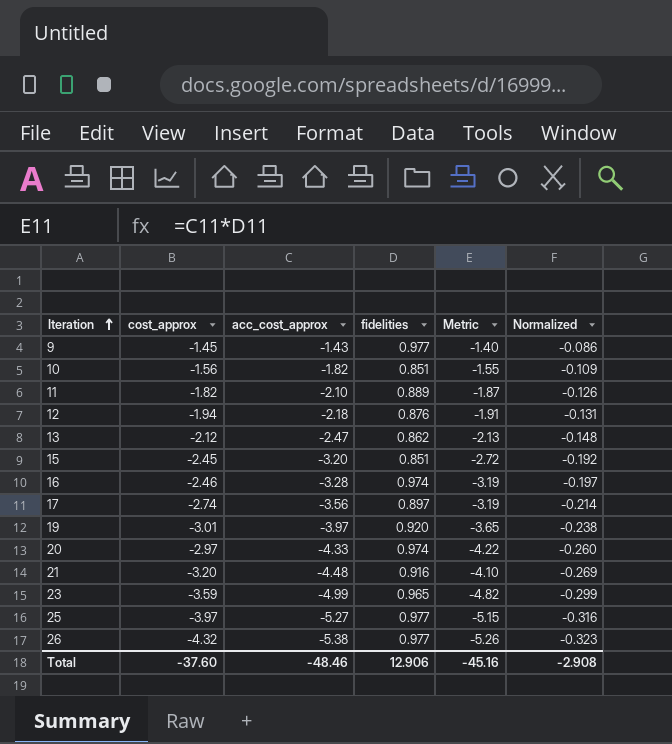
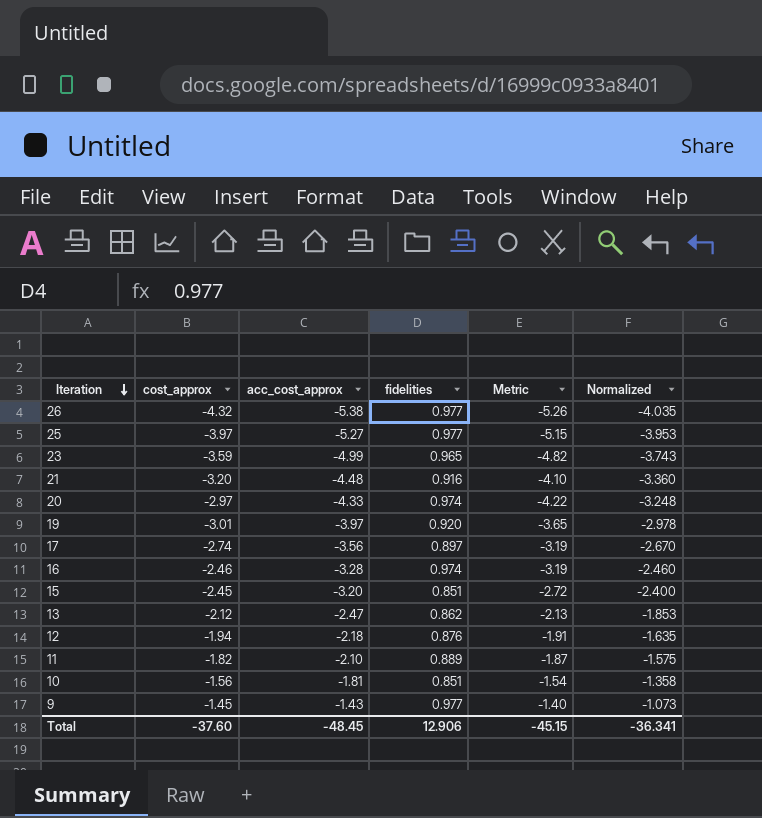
row order: Iteration ascending -> Iteration descending
column Normalized | formula: [acc_cost_approx] * 0.06 -> [acc_cost_approx] * 0.75
10 | acc_cost_approx: -1.82 -> -1.81
10 | Metric: -1.55 -> -1.54
Total | acc_cost_approx: -48.46 -> -48.45
Total | Metric: -45.16 -> -45.15
Total | Normalized: -2.908 -> -36.341

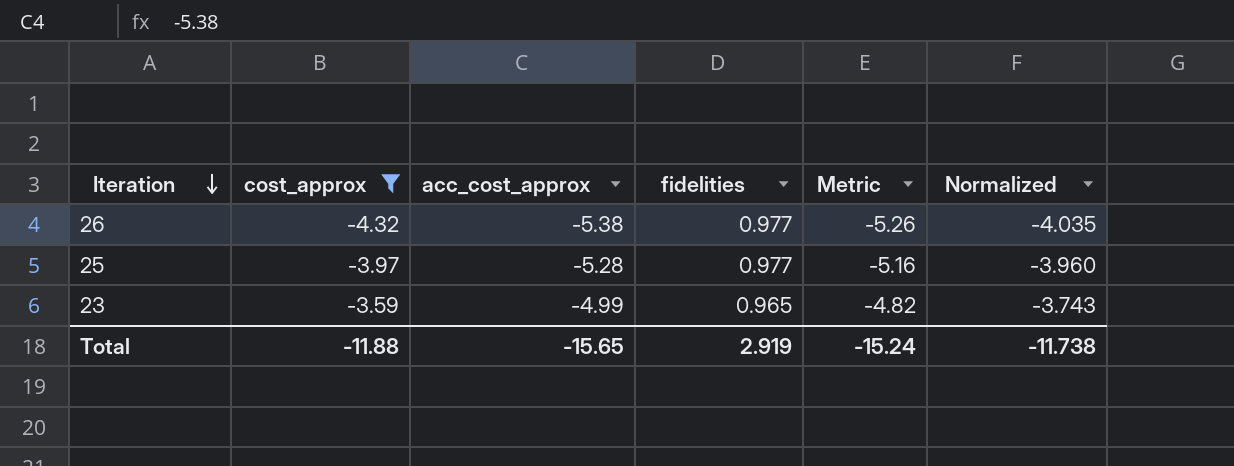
filter: none -> cost_approx <= -3.59
25 | acc_cost_approx: -5.27 -> -5.28
25 | Metric: -5.15 -> -5.16
25 | Normalized: -3.953 -> -3.960
Total | cost_approx: -37.60 -> -11.88
Total | acc_cost_approx: -48.45 -> -15.65
Total | fidelities: 12.906 -> 2.919
Total | Metric: -45.15 -> -15.24
Total | Normalized: -36.341 -> -11.738

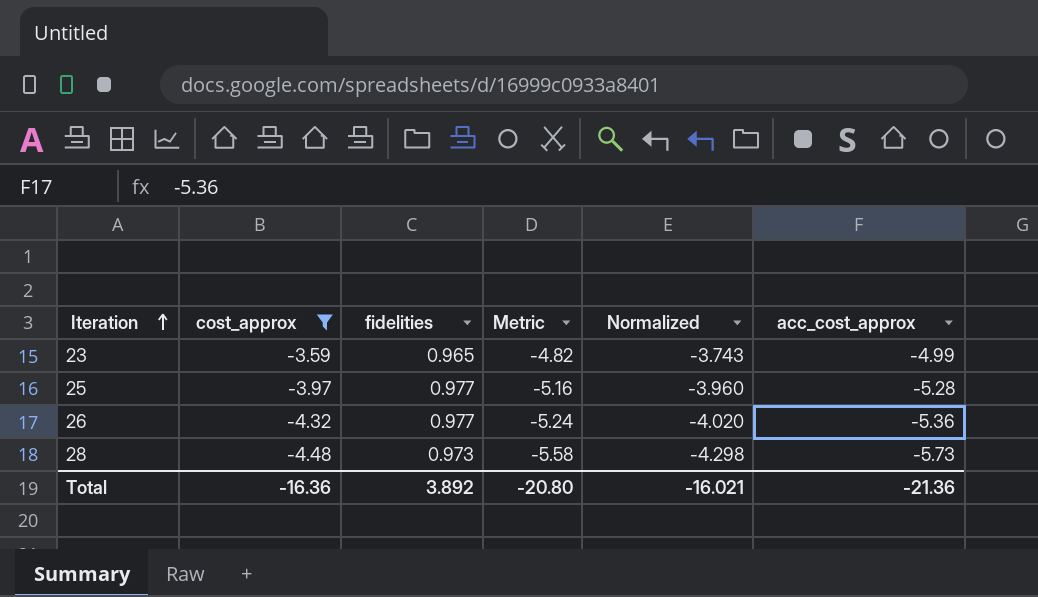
row order: Iteration descending -> Iteration ascending
column acc_cost_approx | position: 3 -> 6
26 | Metric: -5.26 -> -5.24
26 | Normalized: -4.035 -> -4.020
26 | acc_cost_approx: -5.38 -> -5.36
row 28: none -> -4.48 | 0.973 | -5.58 | -4.298 | -5.73
Total | cost_approx: -11.88 -> -16.36
Total | fidelities: 2.919 -> 3.892
Total | Metric: -15.24 -> -20.80
Total | Normalized: -11.738 -> -16.021
Total | acc_cost_approx: -15.65 -> -21.36

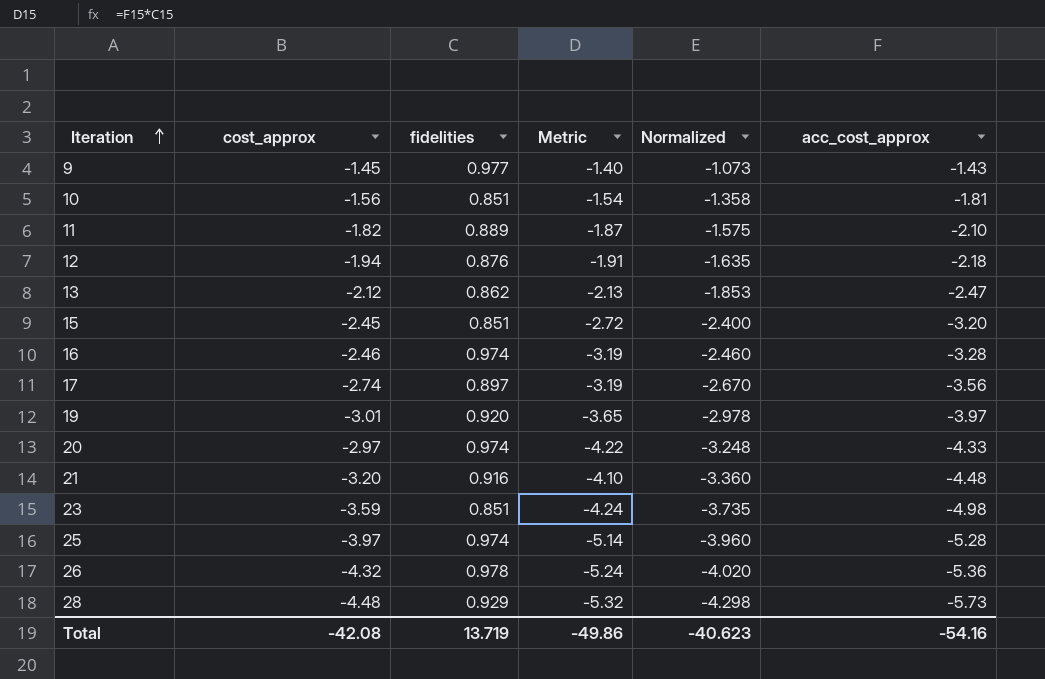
filter: cost_approx <= -3.59 -> none
23 | fidelities: 0.965 -> 0.851
23 | Metric: -4.82 -> -4.24
23 | Normalized: -3.743 -> -3.735
23 | acc_cost_approx: -4.99 -> -4.98
25 | fidelities: 0.977 -> 0.974
25 | Metric: -5.16 -> -5.14
26 | fidelities: 0.977 -> 0.978
28 | fidelities: 0.973 -> 0.929
28 | Metric: -5.58 -> -5.32
Total | cost_approx: -16.36 -> -42.08
Total | fidelities: 3.892 -> 13.719
Total | Metric: -20.80 -> -49.86
Total | Normalized: -16.021 -> -40.623
Total | acc_cost_approx: -21.36 -> -54.16

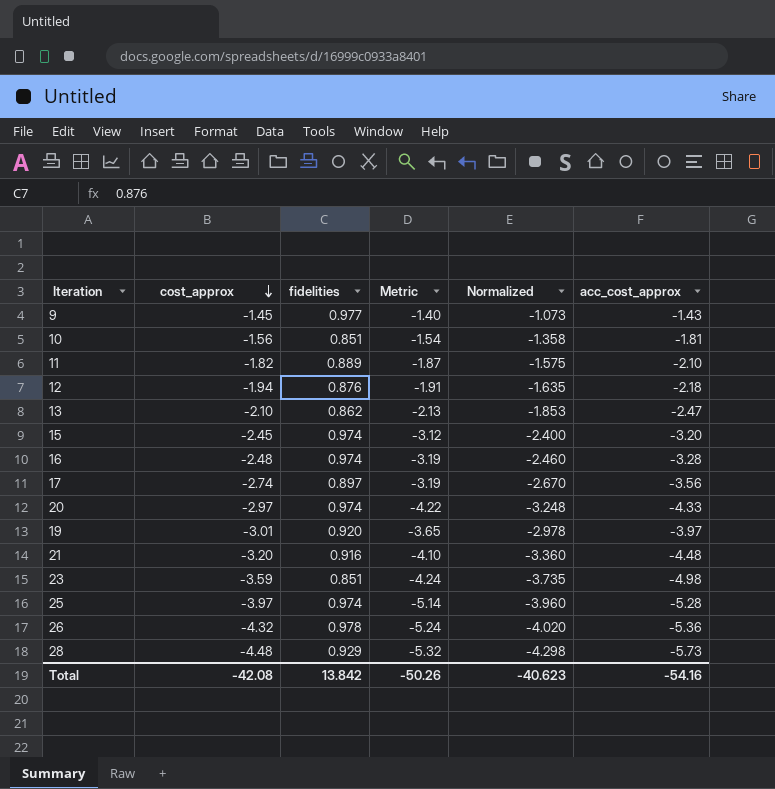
row order: Iteration ascending -> cost_approx descending
13 | cost_approx: -2.12 -> -2.10
15 | fidelities: 0.851 -> 0.974
15 | Metric: -2.72 -> -3.12
16 | cost_approx: -2.46 -> -2.48
Total | fidelities: 13.719 -> 13.842
Total | Metric: -49.86 -> -50.26

